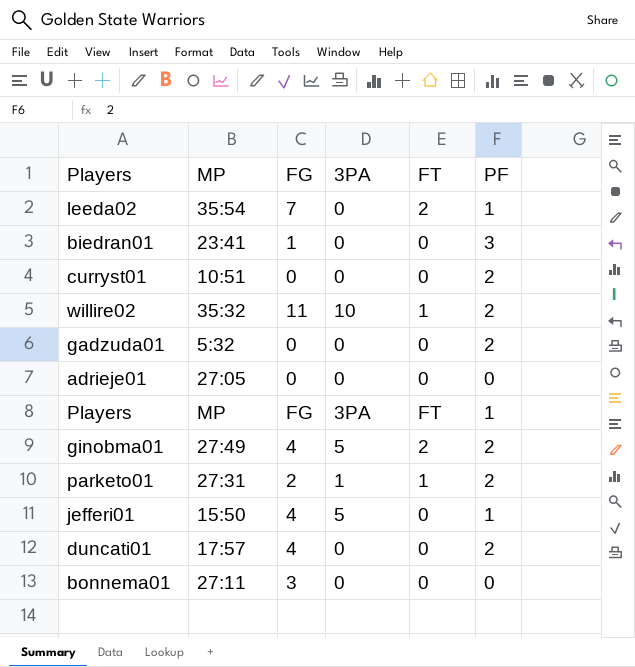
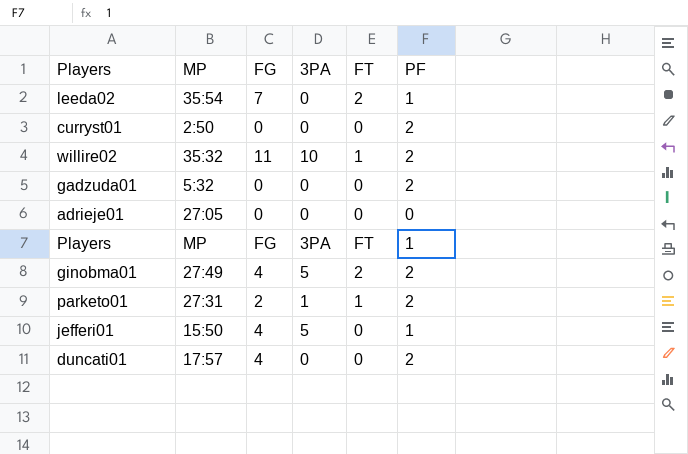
row biedran01: 23:41 | 1 | 0 | 0 | 3 -> none
row bonnema01: 27:11 | 3 | 0 | 0 | 0 -> none
curryst01 | MP: 10:51 -> 2:50

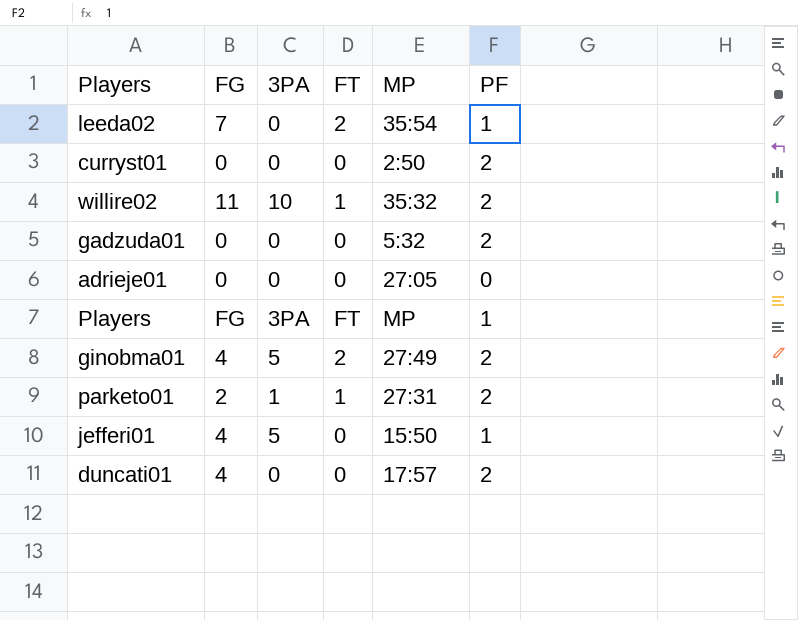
column MP | position: 2 -> 5

